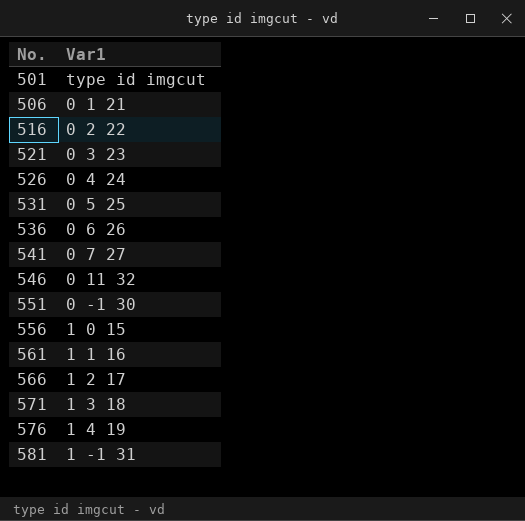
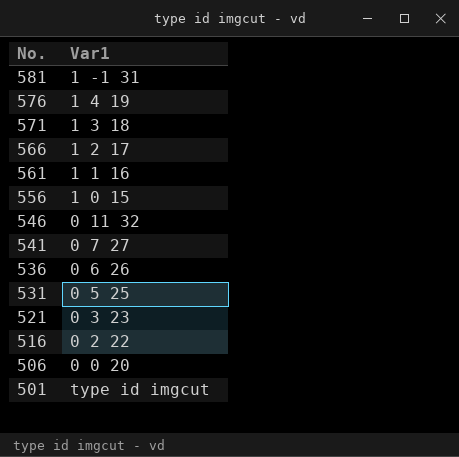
row order: No. ascending -> No. descending
row 526: 0 4 24 -> none
row 551: 0 -1 30 -> none
506 | Var1: 0 1 21 -> 0 0 20

